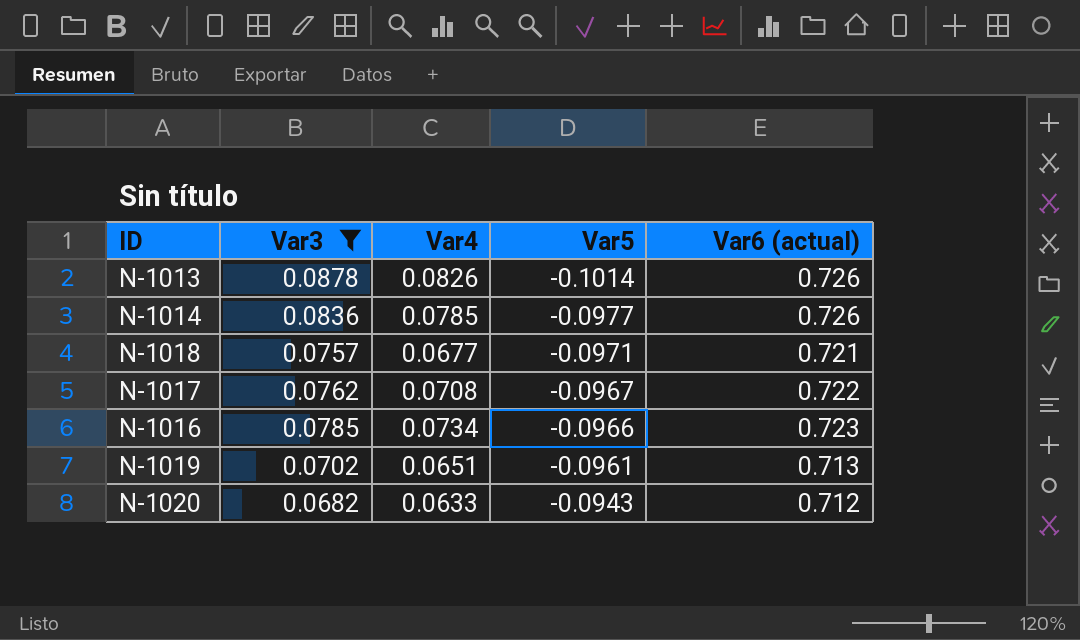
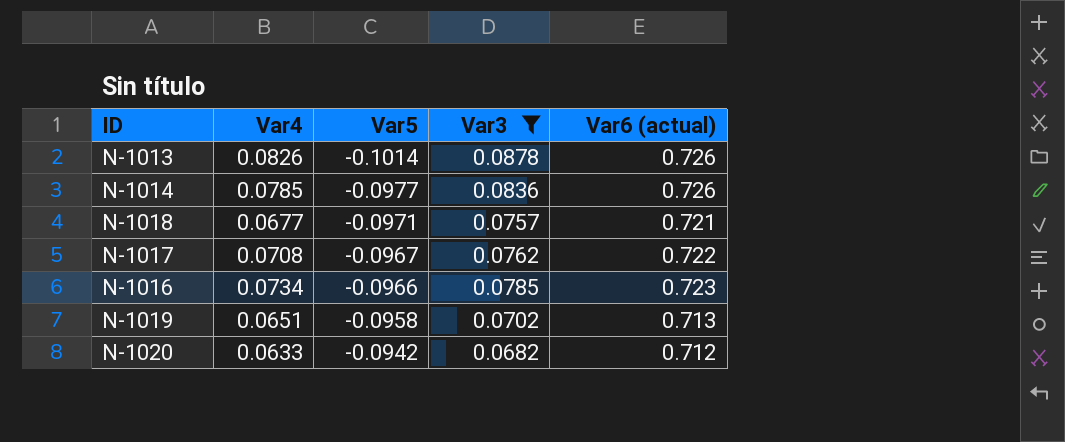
column Var3 | position: 2 -> 4
N-1019 | Var5: -0.0961 -> -0.0958
N-1020 | Var5: -0.0943 -> -0.0942

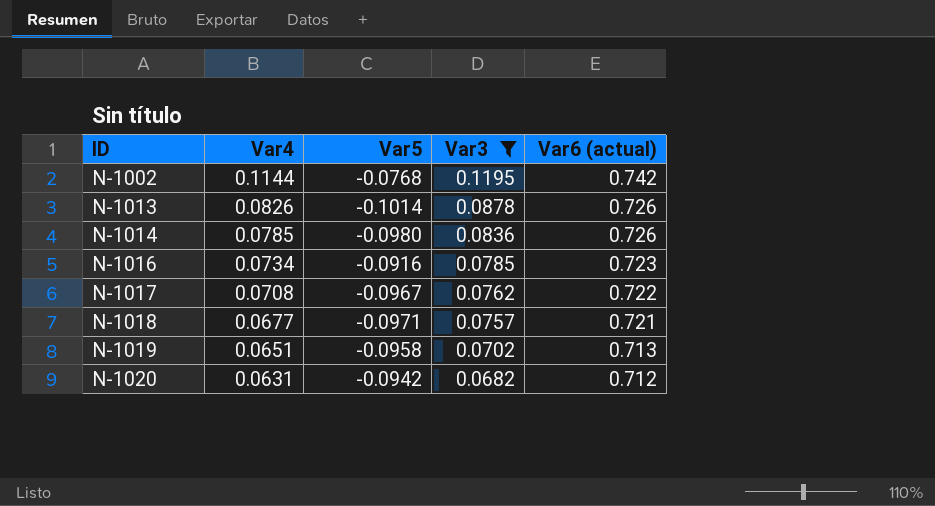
row order: Var5 ascending -> ID ascending
row N-1002: none -> 0.1144 | -0.0768 | 0.1195 | 0.742
N-1014 | Var5: -0.0977 -> -0.0980
N-1016 | Var5: -0.0966 -> -0.0916
N-1020 | Var4: 0.0633 -> 0.0631

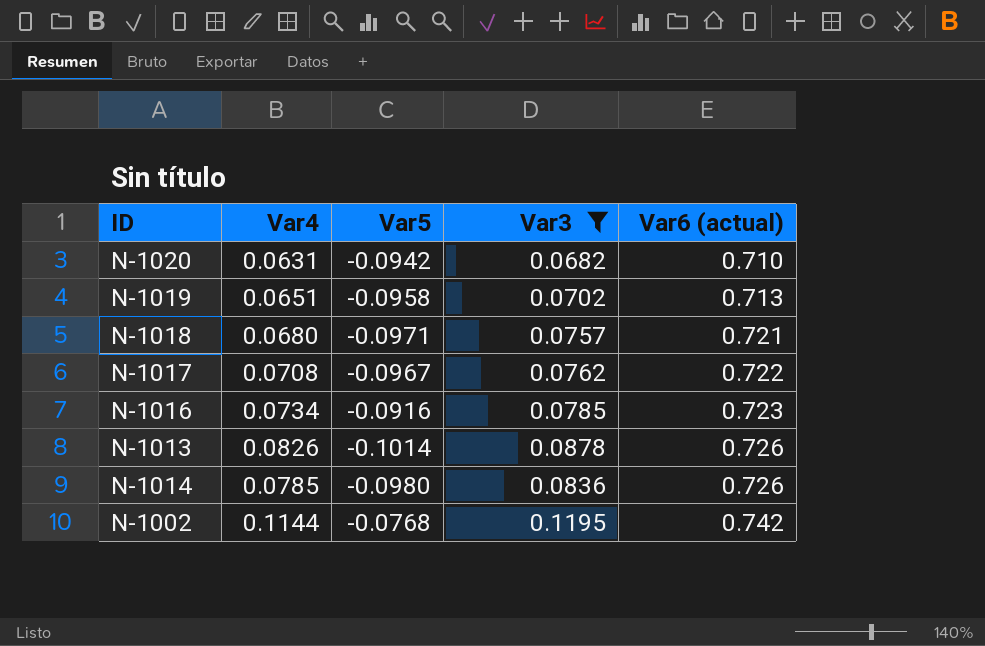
row order: ID ascending -> Var6 (actual) ascending
N-1020 | Var6 (actual): 0.712 -> 0.710
N-1018 | Var4: 0.0677 -> 0.0680

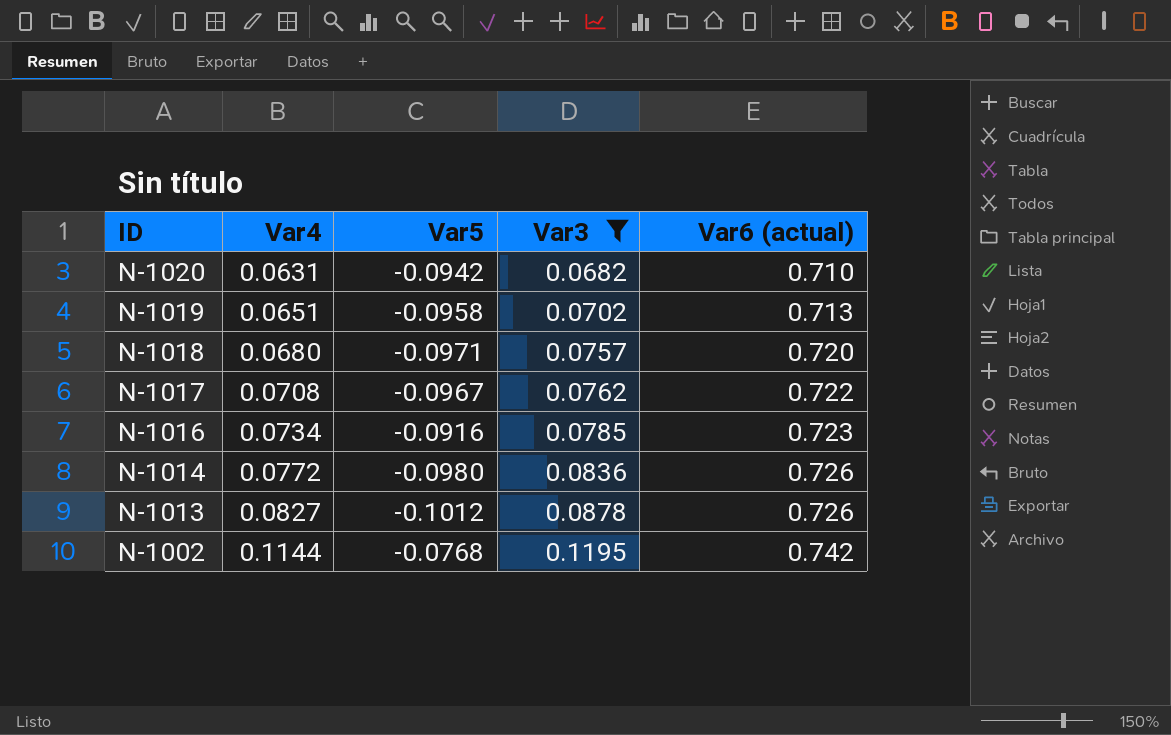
row order: Var6 (actual) ascending -> ID descending
N-1018 | Var6 (actual): 0.721 -> 0.720
N-1014 | Var4: 0.0785 -> 0.0772
N-1013 | Var4: 0.0826 -> 0.0827
N-1013 | Var5: -0.1014 -> -0.1012

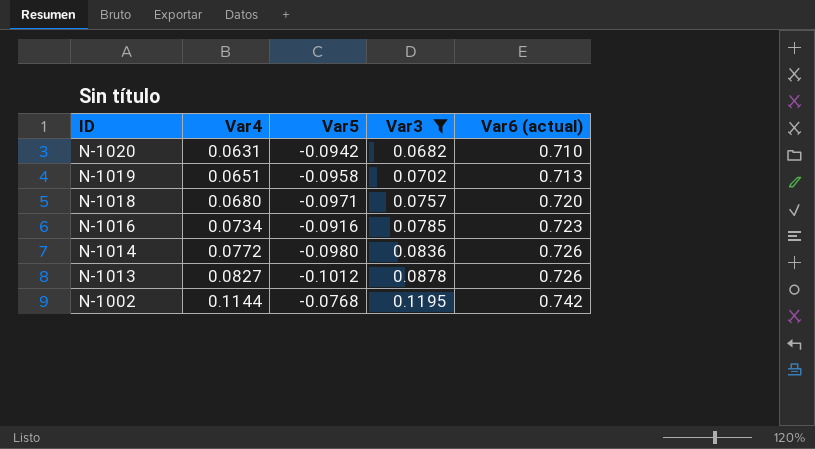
row N-1017: 0.0708 | -0.0967 | 0.0762 | 0.722 -> none

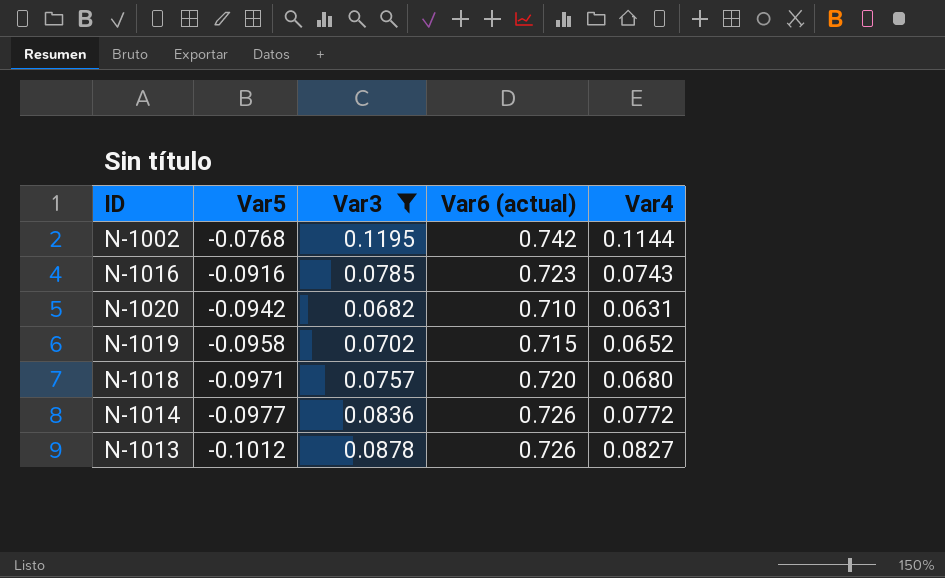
row order: ID descending -> Var5 descending
column Var4 | position: 2 -> 5
N-1016 | Var4: 0.0734 -> 0.0743
N-1019 | Var6 (actual): 0.713 -> 0.715
N-1019 | Var4: 0.0651 -> 0.0652
N-1014 | Var5: -0.0980 -> -0.0977

